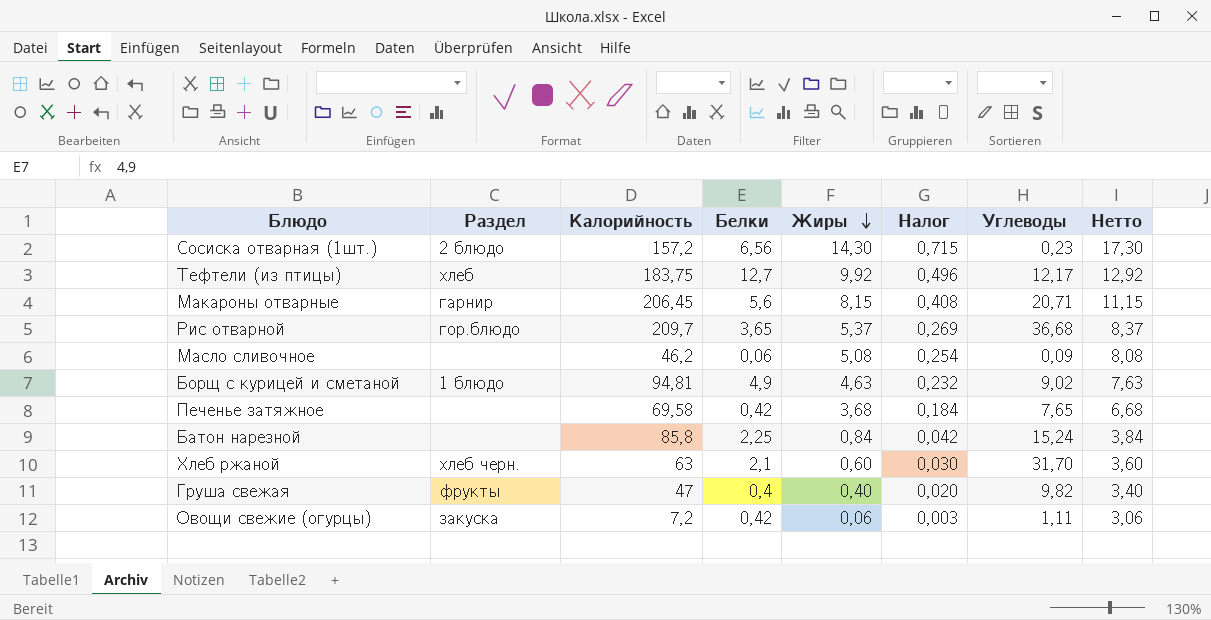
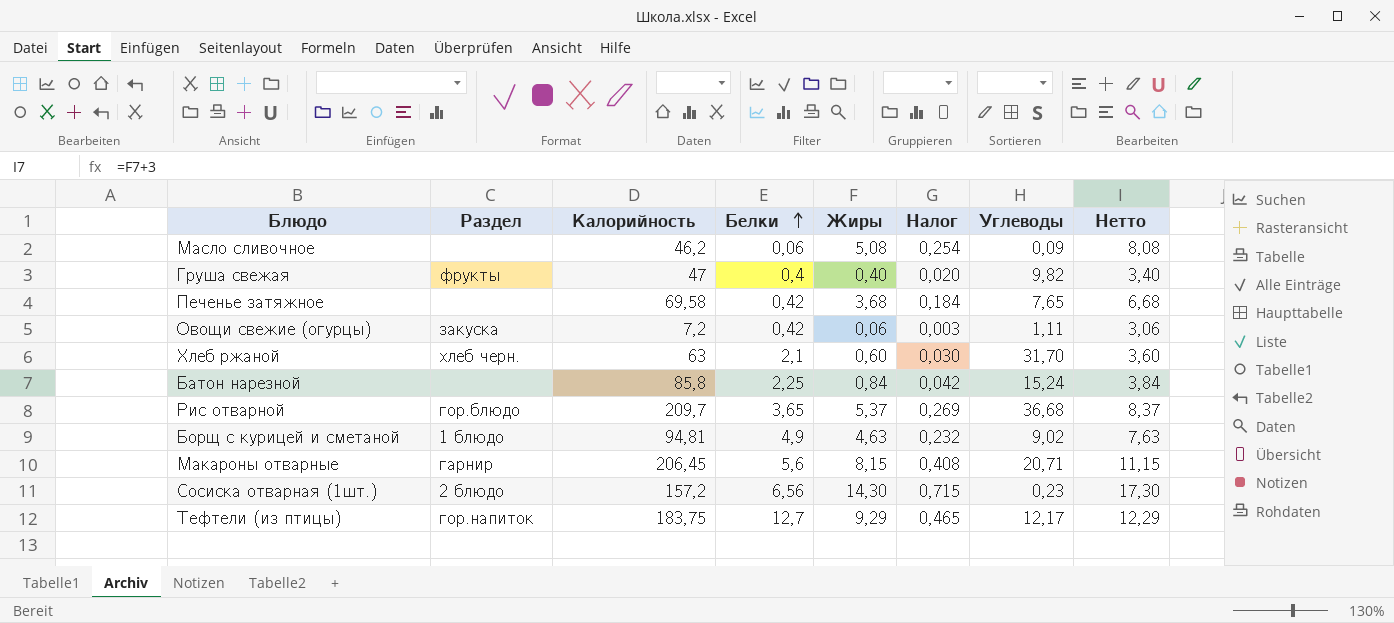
row order: Жиры descending -> Белки ascending
Тефтели (из птицы) | Раздел: хлеб -> гор.напиток
Тефтели (из птицы) | Жиры: 9,92 -> 9,29
Тефтели (из птицы) | Налог: 0,496 -> 0,465
Тефтели (из птицы) | Нетто: 12,92 -> 12,29

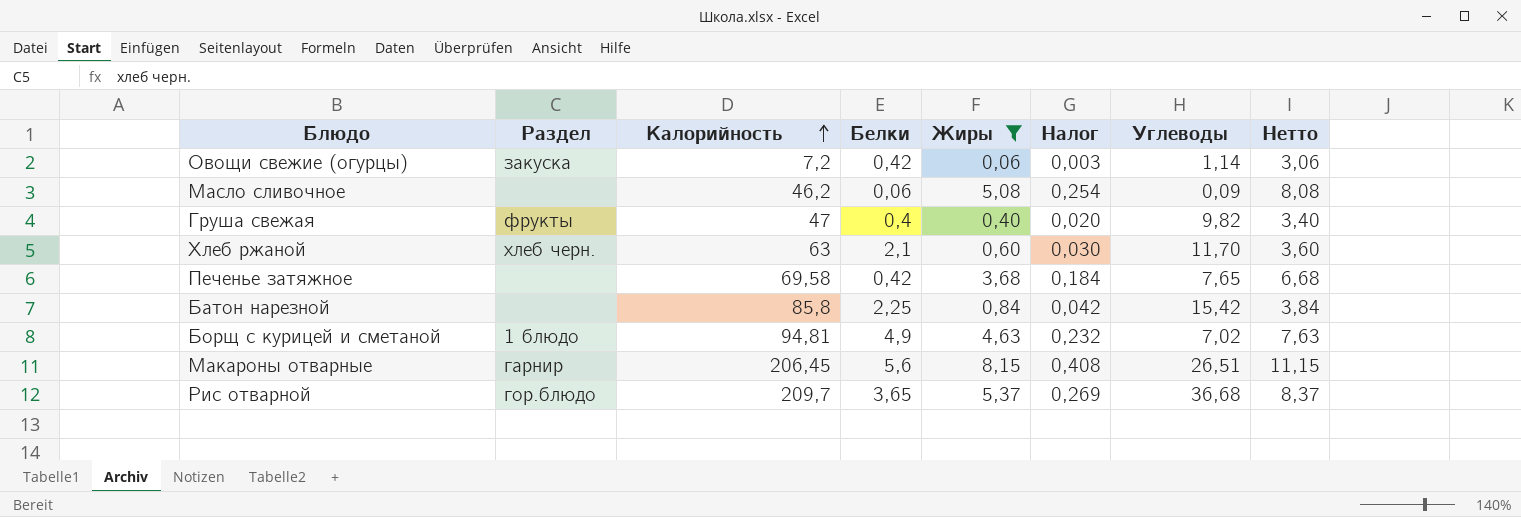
filter: none -> Жиры <= 8,15
row order: Белки ascending -> Калорийность ascending
Овощи свежие (огурцы) | Углеводы: 1,11 -> 1,14
Хлеб ржаной | Углеводы: 31,70 -> 11,70
Батон нарезной | Углеводы: 15,24 -> 15,42
Борщ с курицей и сметаной | Углеводы: 9,02 -> 7,02
Макароны отварные | Углеводы: 20,71 -> 26,51

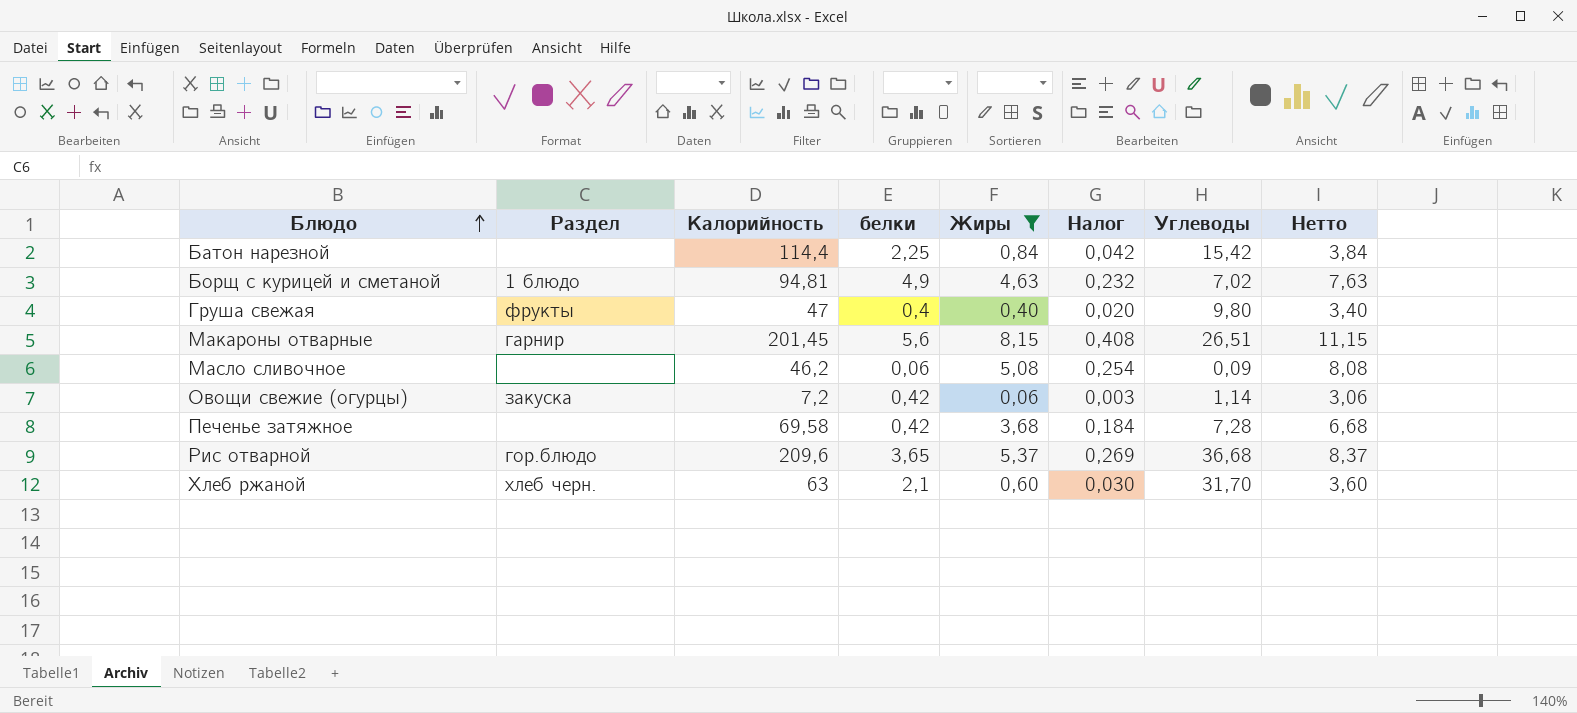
row order: Калорийность ascending -> Блюдо ascending
column name: Белки -> белки
Батон нарезной | Калорийность: 85,8 -> 114,4
Груша свежая | Углеводы: 9,82 -> 9,80
Макароны отварные | Калорийность: 206,45 -> 201,45
Печенье затяжное | Углеводы: 7,65 -> 7,28
Рис отварной | Калорийность: 209,7 -> 209,6
Хлеб ржаной | Углеводы: 11,70 -> 31,70

